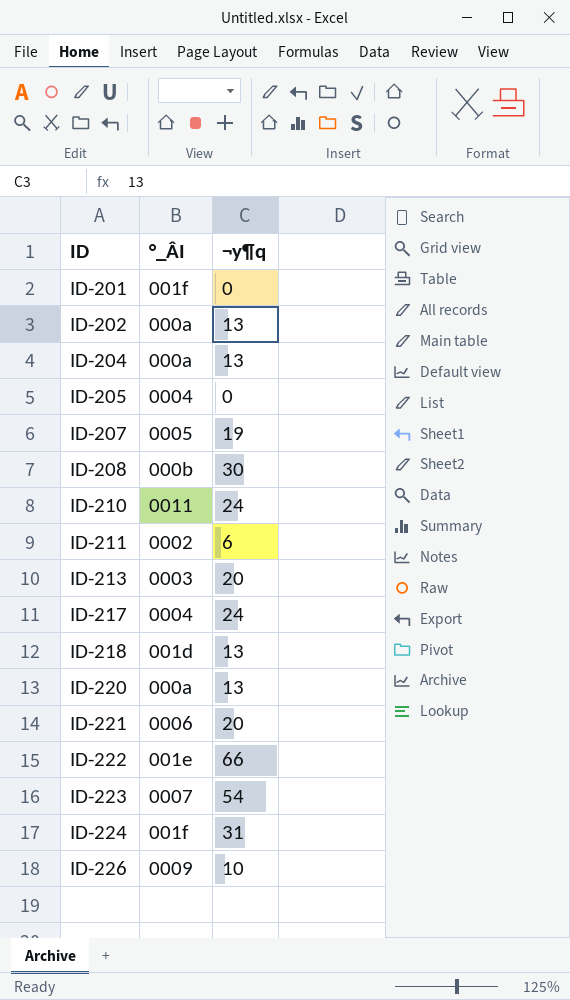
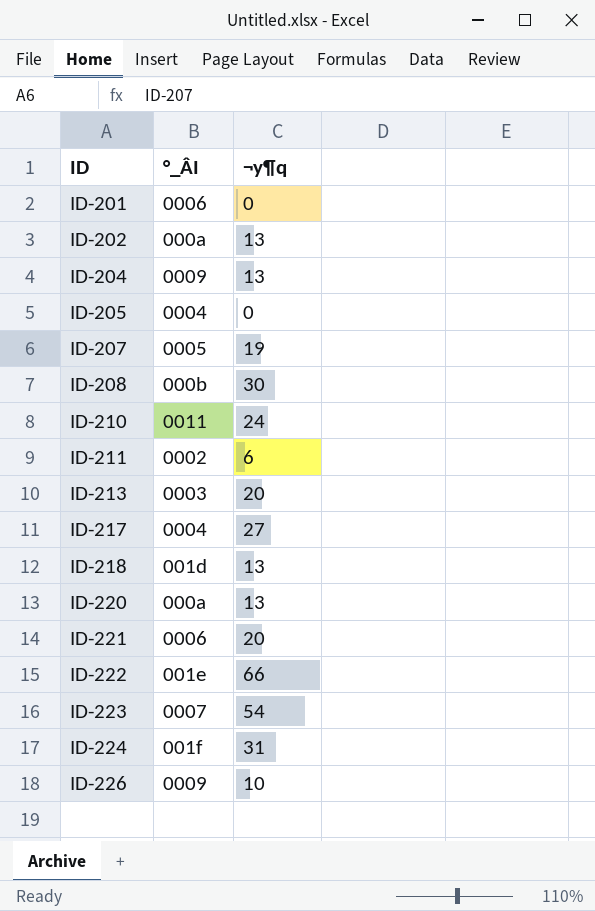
ID-201 | °_ÂI: 001f -> 0006
ID-204 | °_ÂI: 000a -> 0009
ID-217 | ¬y¶q: 24 -> 27

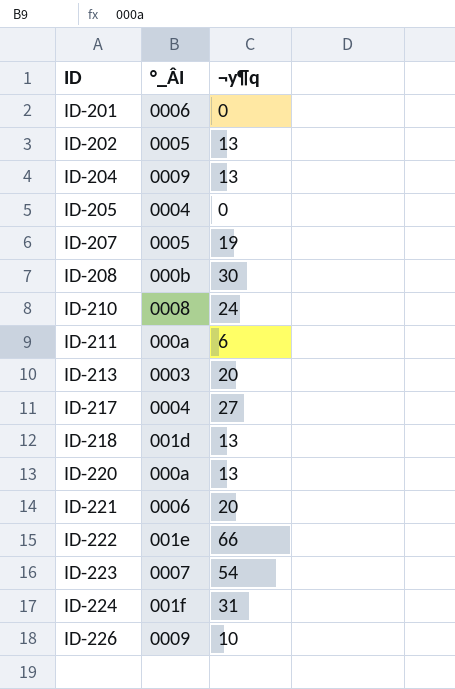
ID-202 | °_ÂI: 000a -> 0005
ID-210 | °_ÂI: 0011 -> 0008
ID-211 | °_ÂI: 0002 -> 000a

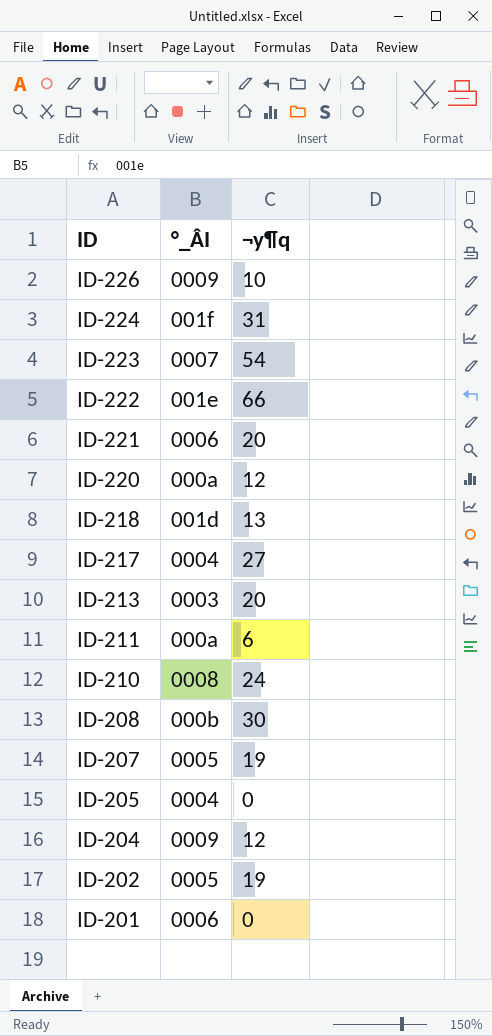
row order: ID ascending -> ID descending
ID-220 | ¬y¶q: 13 -> 12
ID-204 | ¬y¶q: 13 -> 12
ID-202 | ¬y¶q: 13 -> 19

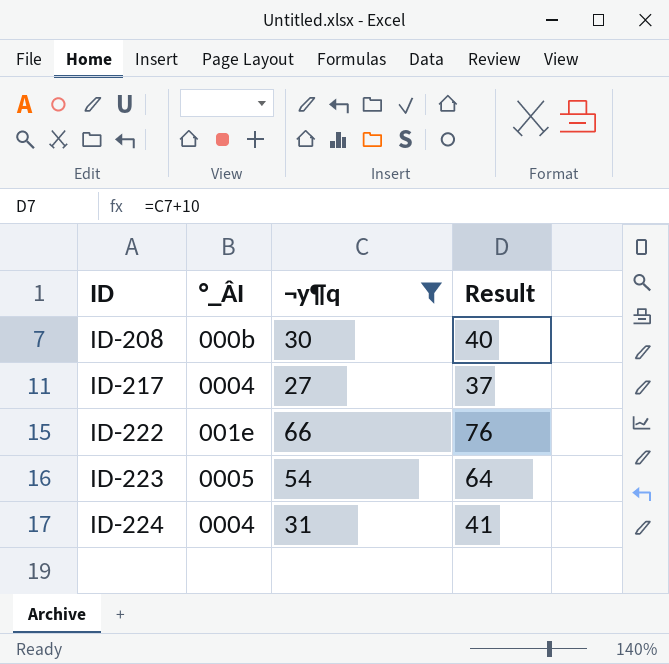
filter: none -> ¬y¶q >= 27
row order: ID descending -> ID ascending
column Result | formula: none -> [¬y¶q] + 10
ID-223 | °_ÂI: 0007 -> 0005
ID-224 | °_ÂI: 001f -> 0004

